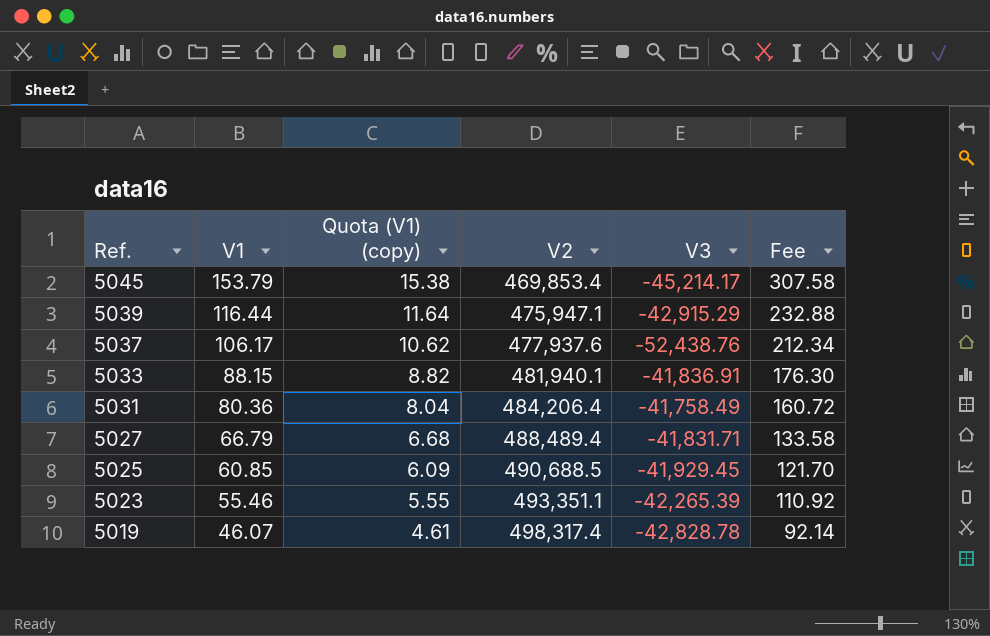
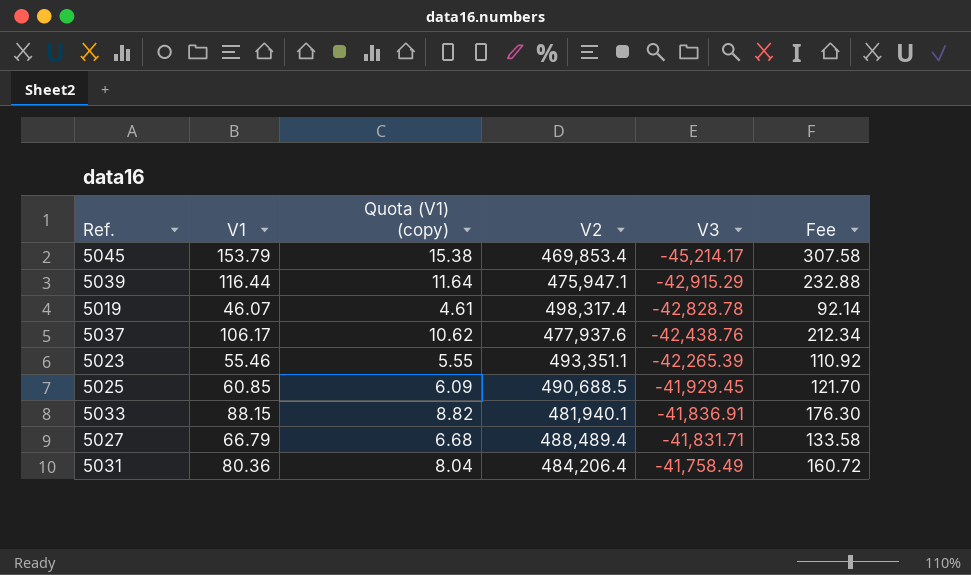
row order: Ref. descending -> V3 ascending
5037 | V3: -52,438.76 -> -42,438.76

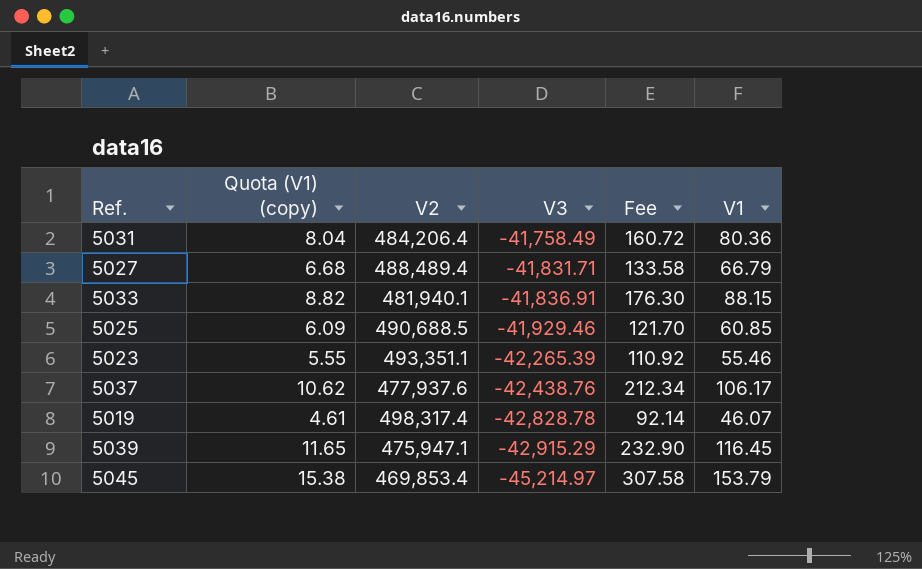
row order: V3 ascending -> V3 descending
column V1 | position: 2 -> 6
5025 | V3: -41,929.45 -> -41,929.46
5039 | Quota (V1) (copy): 11.64 -> 11.65
5039 | Fee: 232.88 -> 232.90
5039 | V1: 116.44 -> 116.45
5045 | V3: -45,214.17 -> -45,214.97

